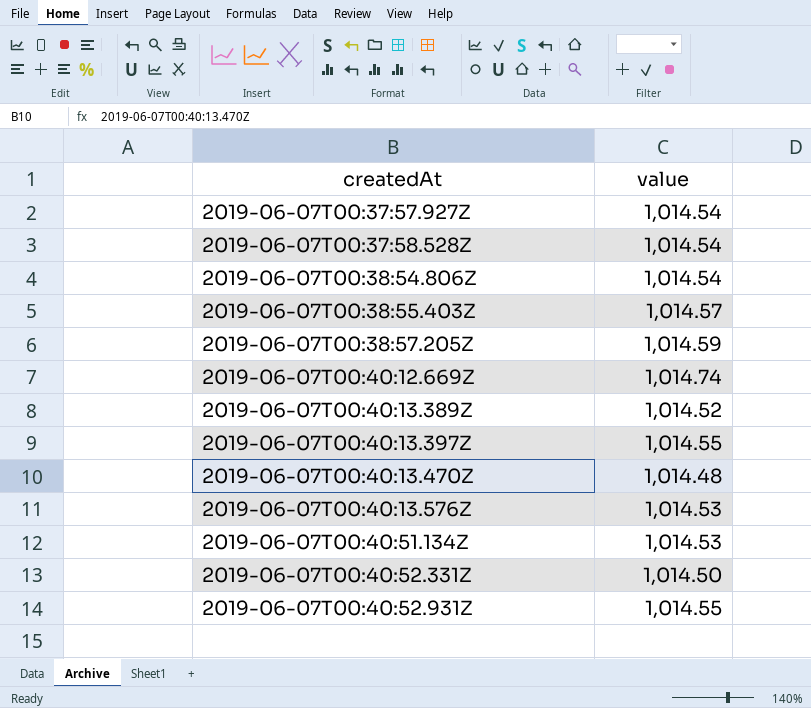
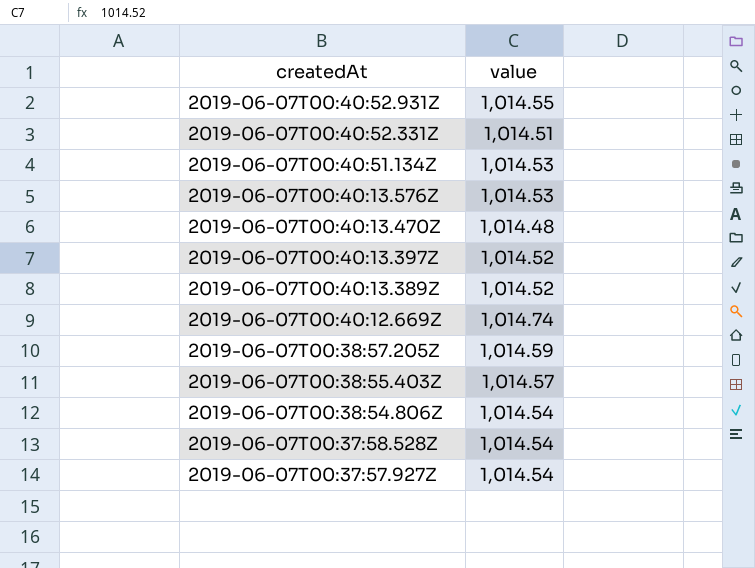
row order: createdAt ascending -> createdAt descending
2019-06-07T00:40:52.331Z | value: 1,014.50 -> 1,014.51
2019-06-07T00:40:13.397Z | value: 1,014.55 -> 1,014.52

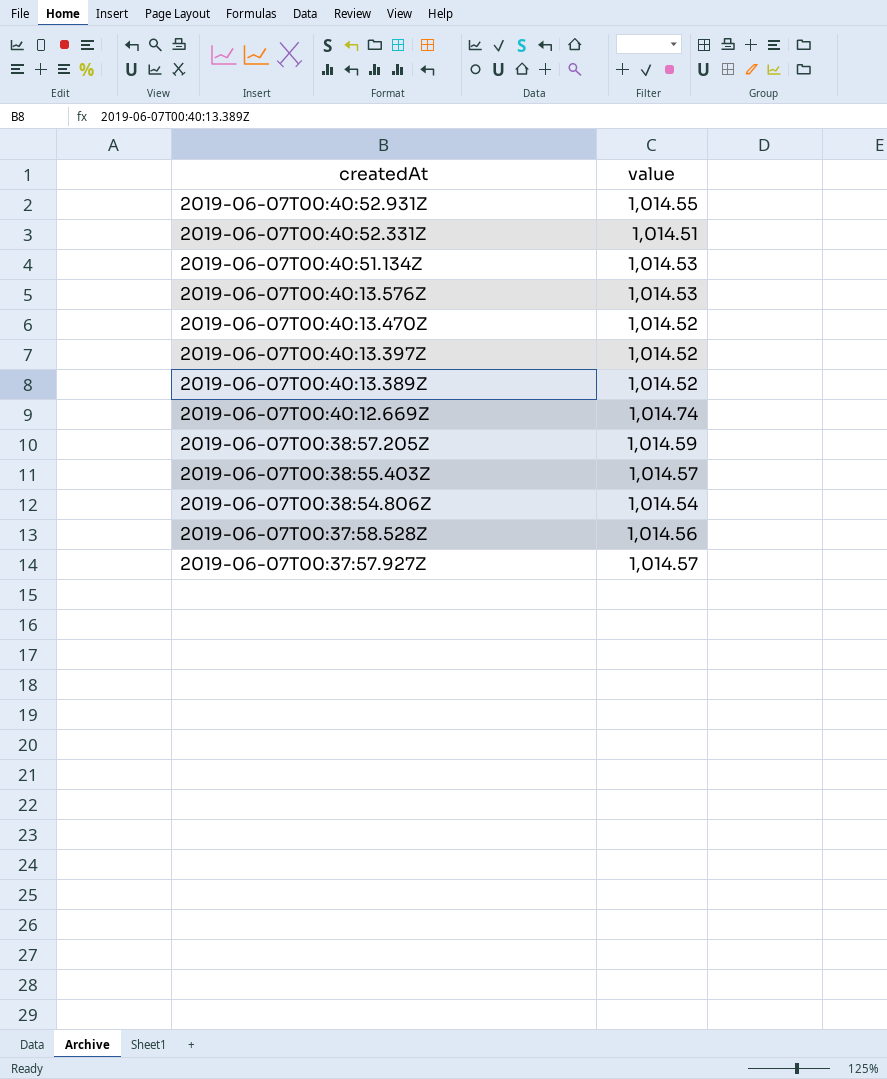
2019-06-07T00:40:13.470Z | value: 1,014.48 -> 1,014.52
2019-06-07T00:37:58.528Z | value: 1,014.54 -> 1,014.56
2019-06-07T00:37:57.927Z | value: 1,014.54 -> 1,014.57

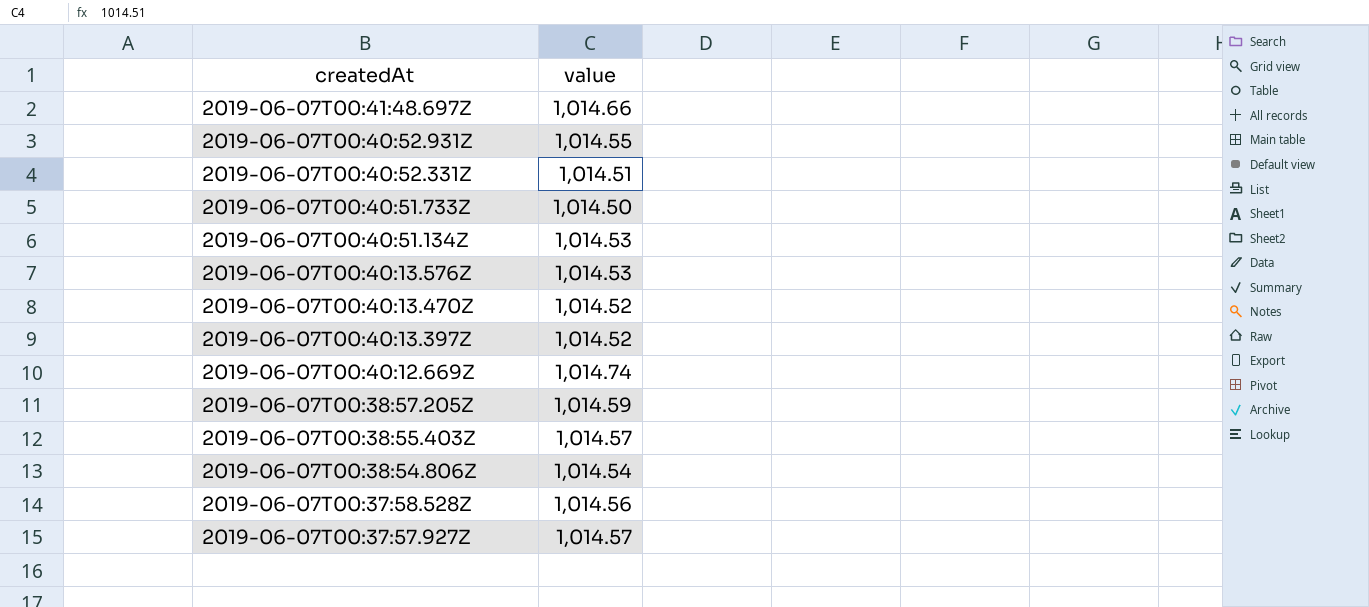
row 2019-06-07T00:40:13.389Z: 1,014.52 -> none
row 2019-06-07T00:41:48.697Z: none -> 1,014.66
row 2019-06-07T00:40:51.733Z: none -> 1,014.50

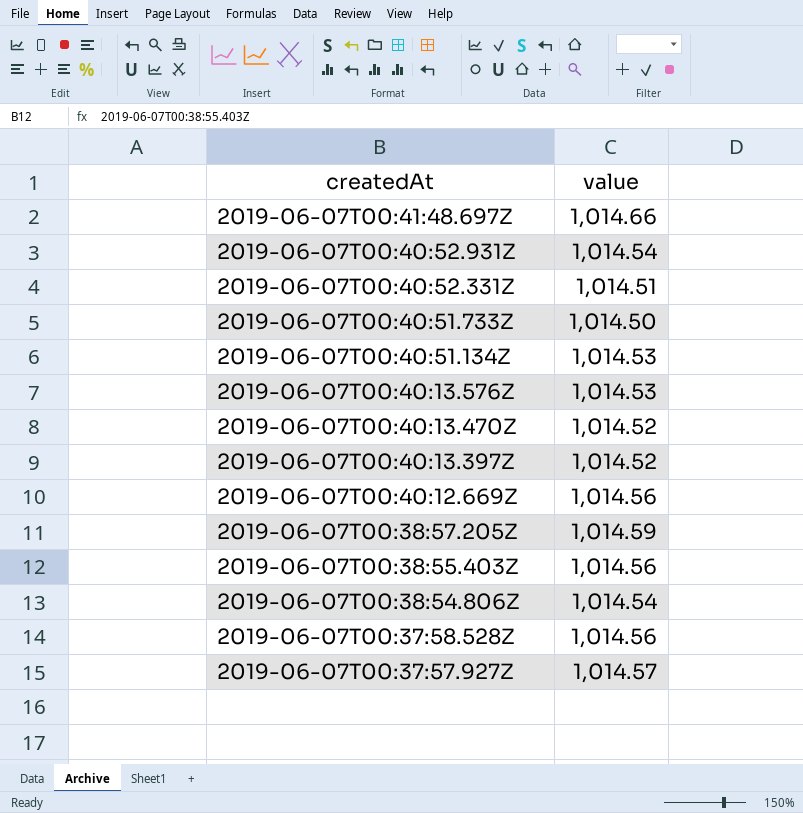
2019-06-07T00:40:52.931Z | value: 1,014.55 -> 1,014.54
2019-06-07T00:40:12.669Z | value: 1,014.74 -> 1,014.56
2019-06-07T00:38:55.403Z | value: 1,014.57 -> 1,014.56

